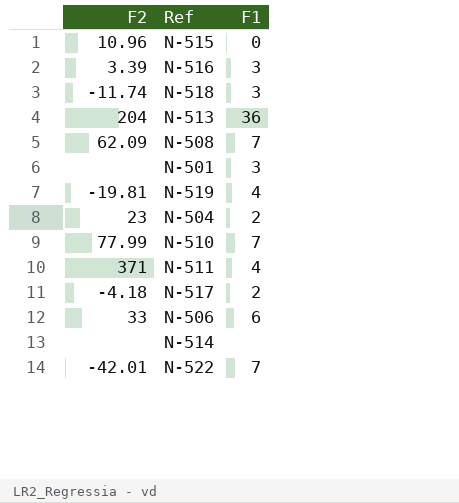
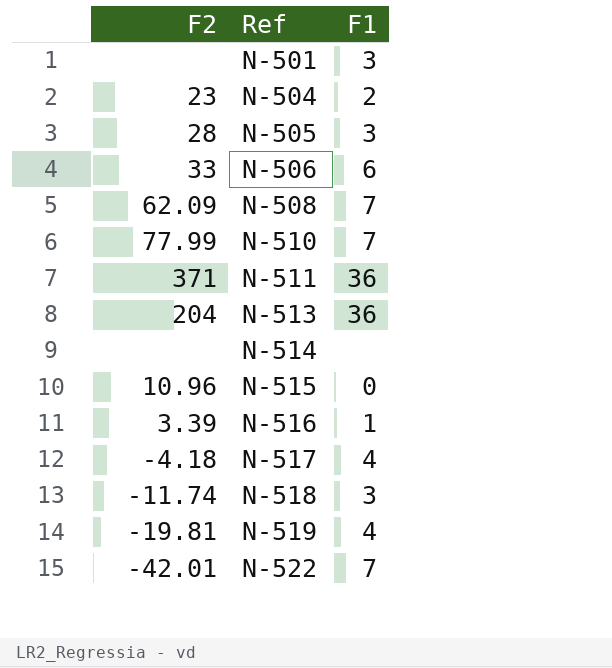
row order: none -> Ref ascending
row N-505: none -> 28 | 3
N-511 | F1: 4 -> 36
N-516 | F1: 3 -> 1
N-517 | F1: 2 -> 4

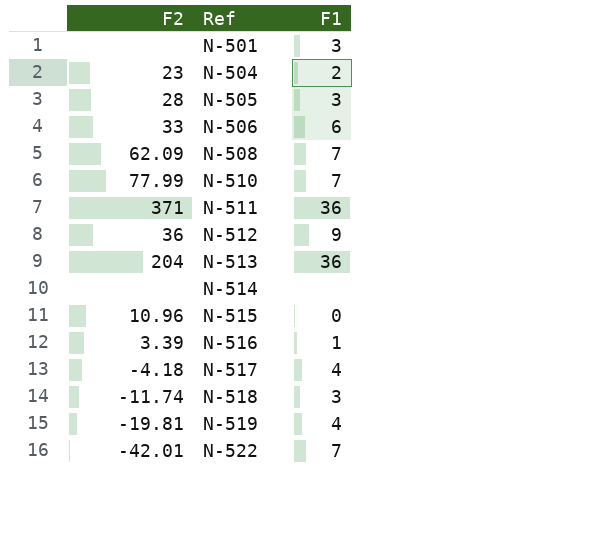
row N-512: none -> 36 | 9

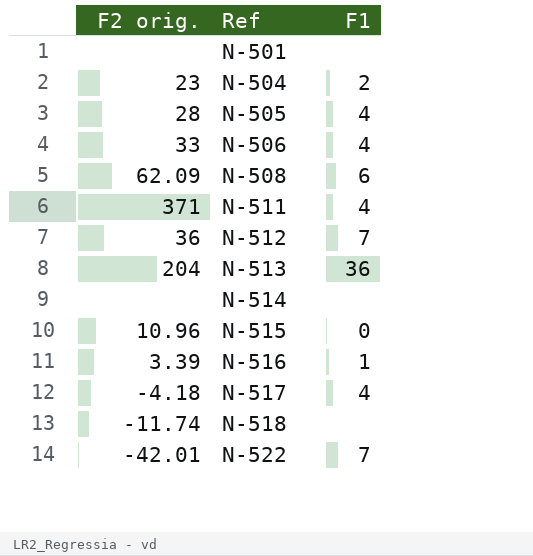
column name: F2 -> F2 orig.
row N-510: 77.99 | 7 -> none
row N-519: -19.81 | 4 -> none
N-501 | F1: 3 -> none
N-505 | F1: 3 -> 4
N-506 | F1: 6 -> 4
N-508 | F1: 7 -> 6
N-511 | F1: 36 -> 4
N-512 | F1: 9 -> 7
N-518 | F1: 3 -> none

